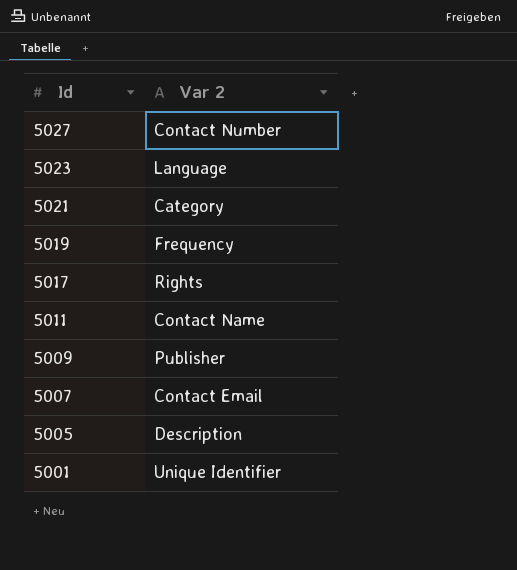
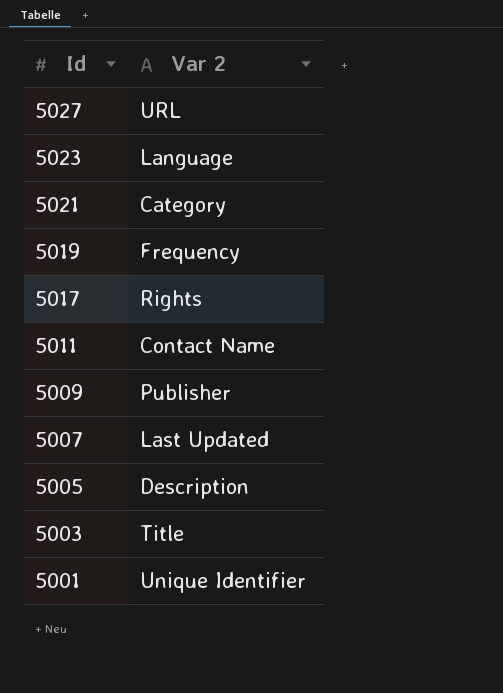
5027 | Var 2: Contact Number -> URL
5007 | Var 2: Contact Email -> Last Updated
row 5003: none -> Title

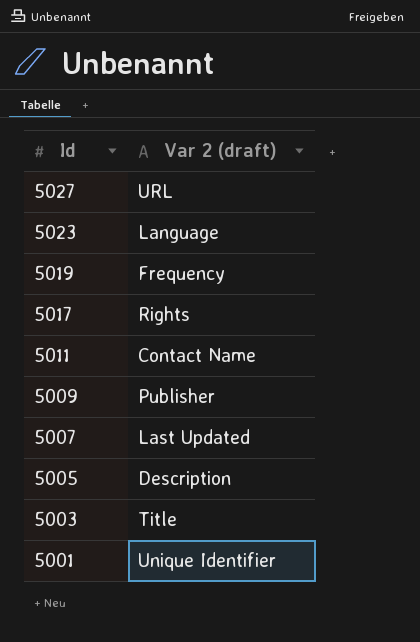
column name: Var 2 -> Var 2 (draft)
row 5021: Category -> none

